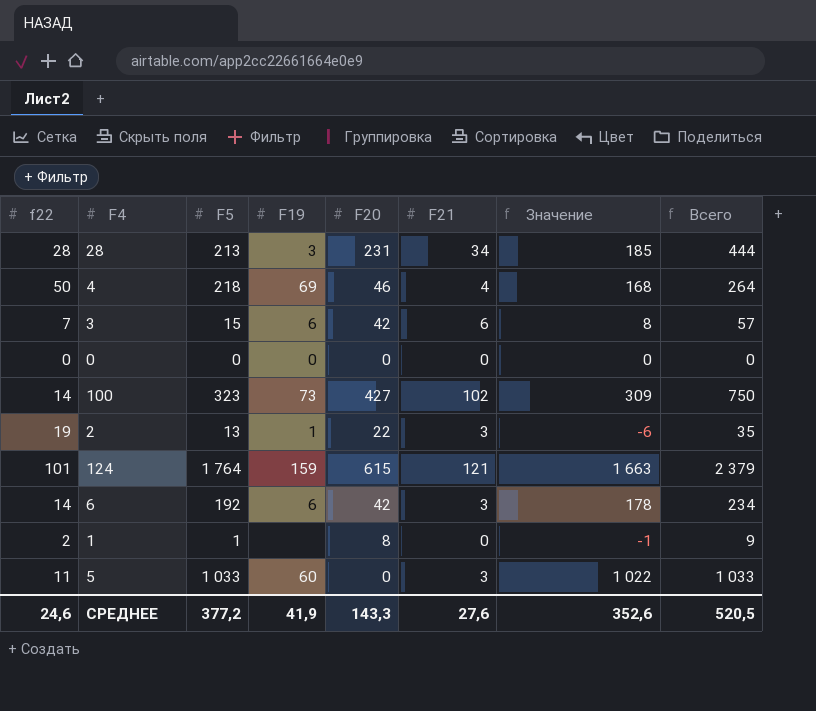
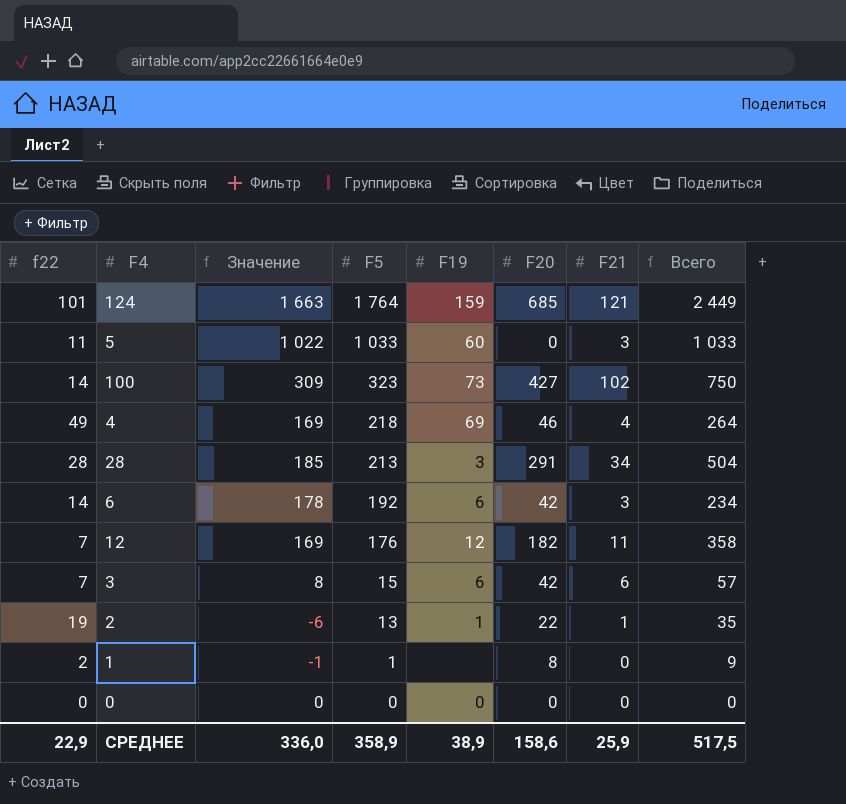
row order: none -> F5 descending
column Значение | position: 7 -> 3
124 | F20: 615 -> 685
124 | Всего: 2 379 -> 2 449
4 | f22: 50 -> 49
4 | Значение: 168 -> 169
28 | F20: 231 -> 291
28 | Всего: 444 -> 504
row 12: none -> 7 | 169 | 176 | 12 | 182 | 11 | 358
2 | F21: 3 -> 1
СРЕДНЕЕ | f22: 24,6 -> 22,9
СРЕДНЕЕ | Значение: 352,6 -> 336,0
СРЕДНЕЕ | F5: 377,2 -> 358,9
СРЕДНЕЕ | F19: 41,9 -> 38,9
СРЕДНЕЕ | F20: 143,3 -> 158,6
СРЕДНЕЕ | F21: 27,6 -> 25,9
СРЕДНЕЕ | Всего: 520,5 -> 517,5

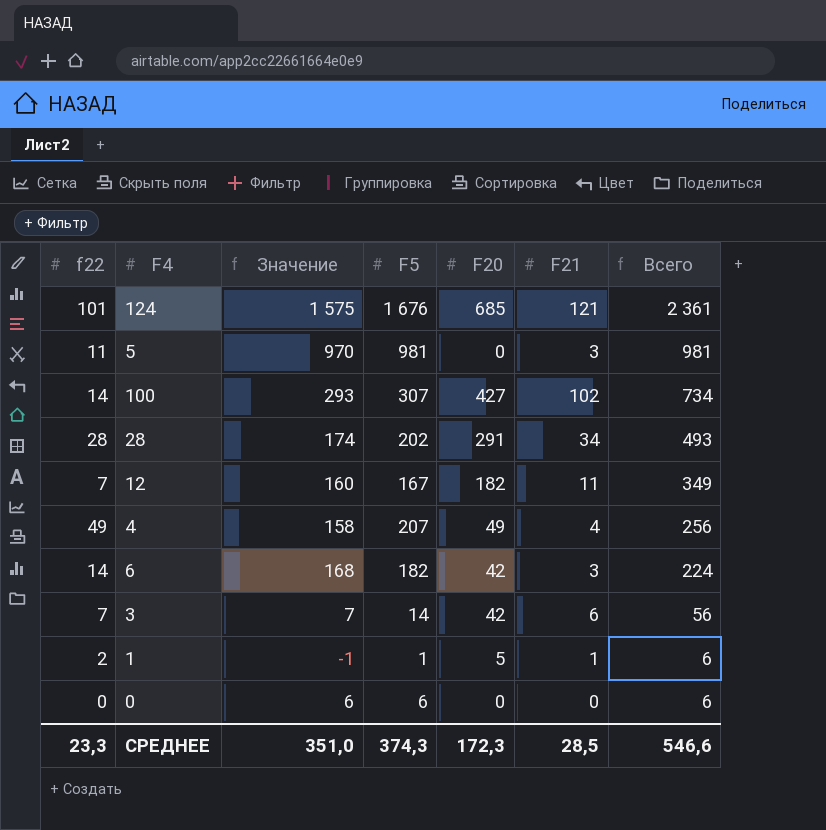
row order: F5 descending -> Всего descending
column F19 | position: 5 -> none
row 2: 19 | -6 | 13 | 1 | 22 | 1 | 35 -> none
124 | Значение: 1 663 -> 1 575
124 | F5: 1 764 -> 1 676
124 | Всего: 2 449 -> 2 361
5 | Значение: 1 022 -> 970
5 | F5: 1 033 -> 981
5 | Всего: 1 033 -> 981
100 | Значение: 309 -> 293
100 | F5: 323 -> 307
100 | Всего: 750 -> 734
28 | Значение: 185 -> 174
28 | F5: 213 -> 202
28 | Всего: 504 -> 493
12 | Значение: 169 -> 160
12 | F5: 176 -> 167
12 | Всего: 358 -> 349
4 | Значение: 169 -> 158
4 | F5: 218 -> 207
4 | F20: 46 -> 49
4 | Всего: 264 -> 256
6 | Значение: 178 -> 168
6 | F5: 192 -> 182
6 | Всего: 234 -> 224
3 | Значение: 8 -> 7
3 | F5: 15 -> 14
3 | Всего: 57 -> 56
1 | F20: 8 -> 5
1 | F21: 0 -> 1
1 | Всего: 9 -> 6
0 | Значение: 0 -> 6
0 | F5: 0 -> 6
0 | Всего: 0 -> 6
СРЕДНЕЕ | f22: 22,9 -> 23,3
СРЕДНЕЕ | Значение: 336,0 -> 351,0
СРЕДНЕЕ | F5: 358,9 -> 374,3
СРЕДНЕЕ | F20: 158,6 -> 172,3
СРЕДНЕЕ | F21: 25,9 -> 28,5
СРЕДНЕЕ | Всего: 517,5 -> 546,6

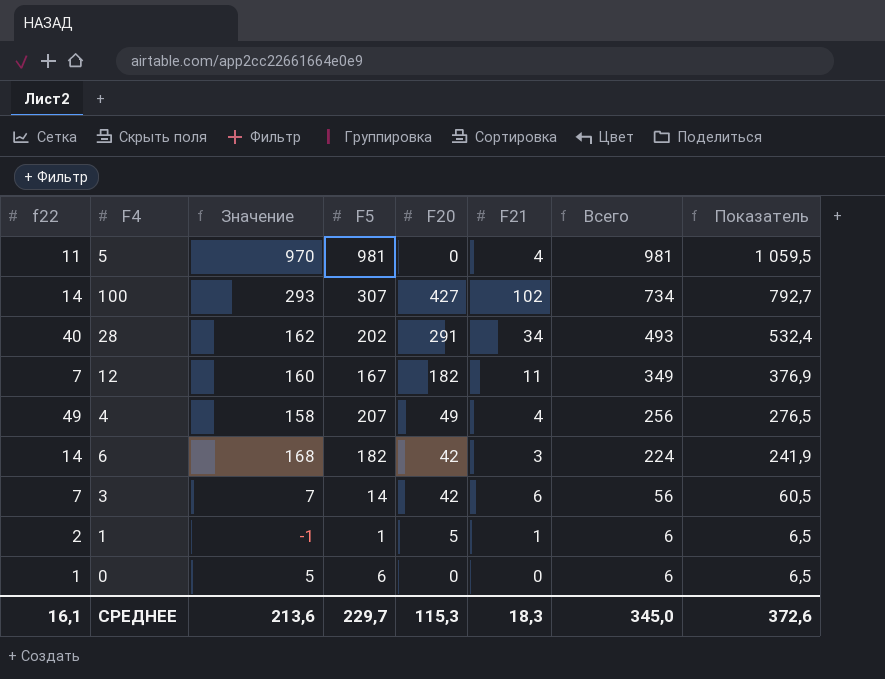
column Показатель | formula: none -> [Всего] * 1,08
row 124: 101 | 1 575 | 1 676 | 685 | 121 | 2 361 -> none
5 | F21: 3 -> 4
28 | f22: 28 -> 40
28 | Значение: 174 -> 162
0 | f22: 0 -> 1
0 | Значение: 6 -> 5
СРЕДНЕЕ | f22: 23,3 -> 16,1
СРЕДНЕЕ | Значение: 351,0 -> 213,6
СРЕДНЕЕ | F5: 374,3 -> 229,7
СРЕДНЕЕ | F20: 172,3 -> 115,3
СРЕДНЕЕ | F21: 28,5 -> 18,3
СРЕДНЕЕ | Всего: 546,6 -> 345,0

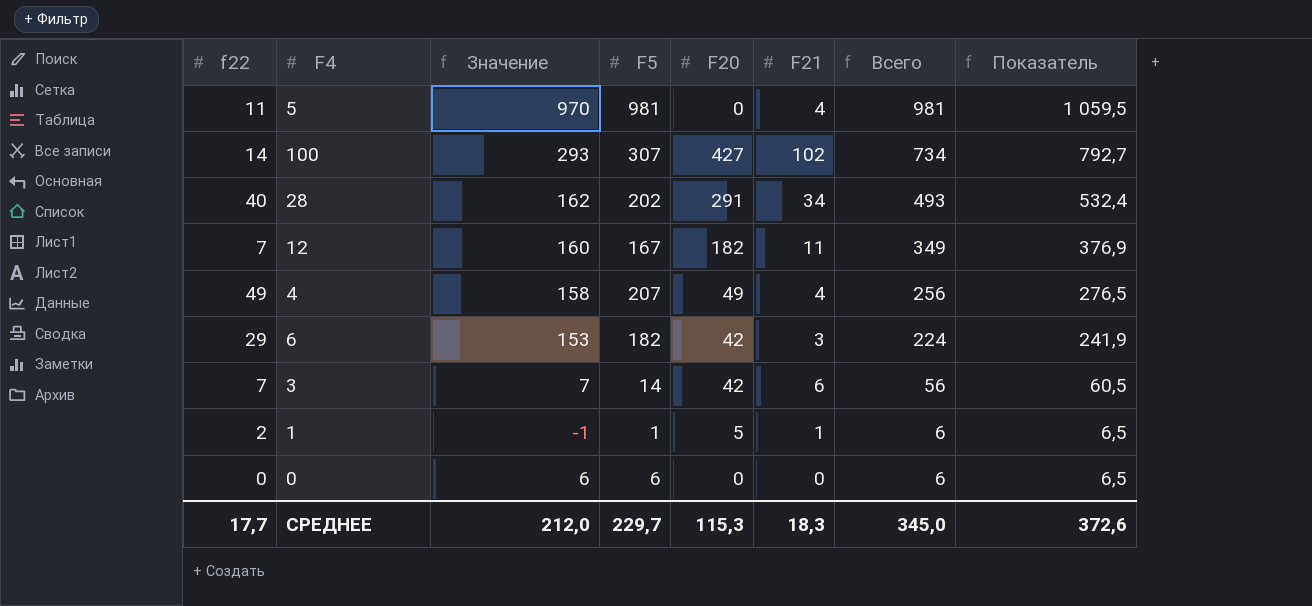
6 | f22: 14 -> 29
6 | Значение: 168 -> 153
0 | f22: 1 -> 0
0 | Значение: 5 -> 6
СРЕДНЕЕ | f22: 16,1 -> 17,7
СРЕДНЕЕ | Значение: 213,6 -> 212,0

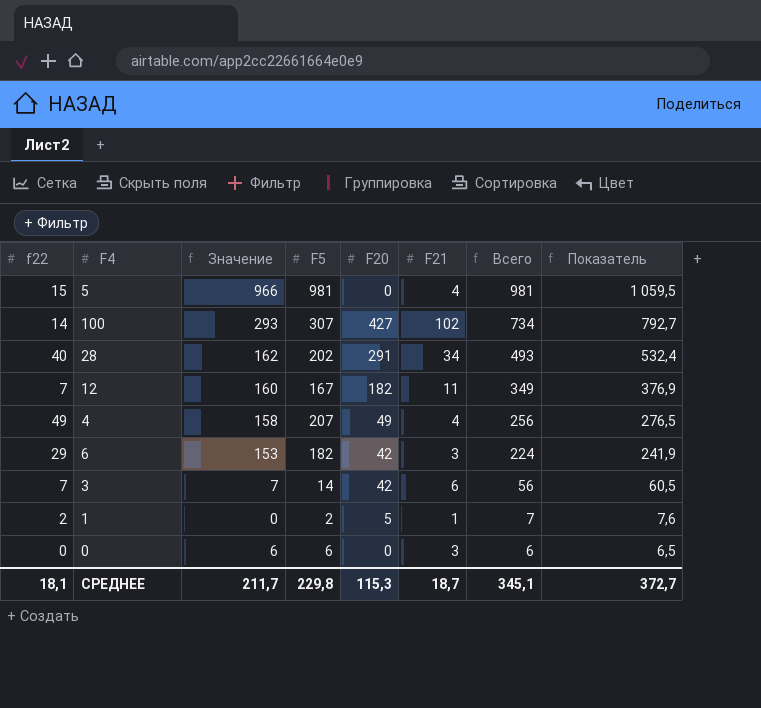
5 | f22: 11 -> 15
5 | Значение: 970 -> 966
1 | Значение: -1 -> 0
1 | F5: 1 -> 2
1 | Всего: 6 -> 7
1 | Показатель: 6,5 -> 7,6
0 | F21: 0 -> 3
СРЕДНЕЕ | f22: 17,7 -> 18,1
СРЕДНЕЕ | Значение: 212,0 -> 211,7
СРЕДНЕЕ | F5: 229,7 -> 229,8
СРЕДНЕЕ | F21: 18,3 -> 18,7
СРЕДНЕЕ | Всего: 345,0 -> 345,1
СРЕДНЕЕ | Показатель: 372,6 -> 372,7

